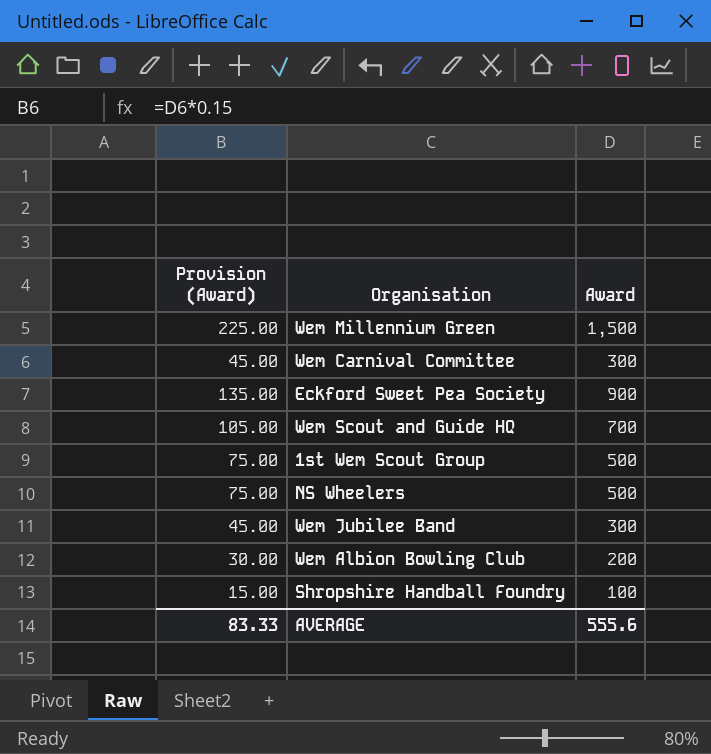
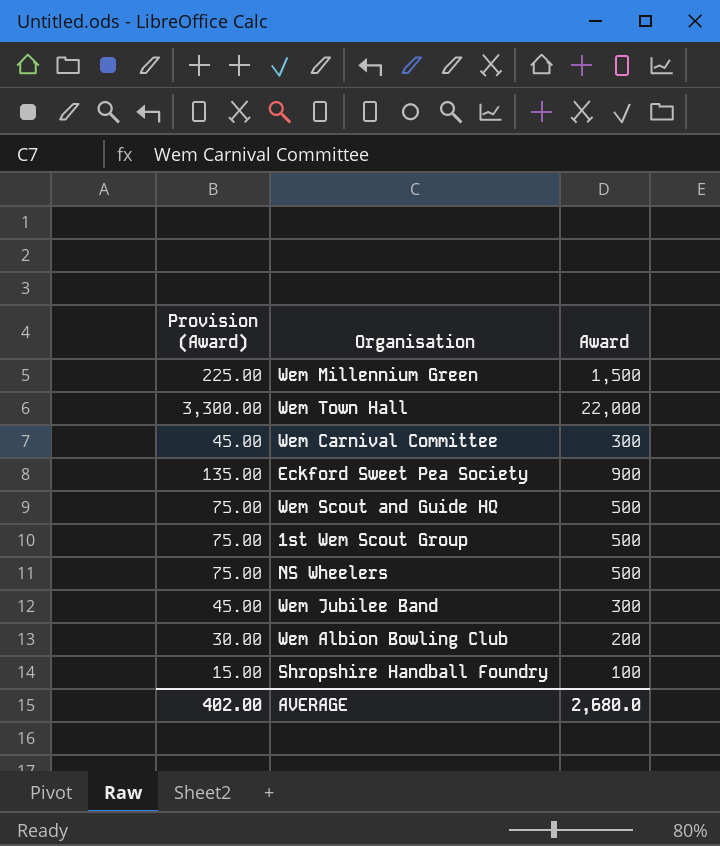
row Wem Town Hall: none -> 3,300.00 | 22,000
Wem Scout and Guide HQ | Provision (Award): 105.00 -> 75.00
Wem Scout and Guide HQ | Award: 700 -> 500
AVERAGE | Provision (Award): 83.33 -> 402.00
AVERAGE | Award: 555.6 -> 2,680.0

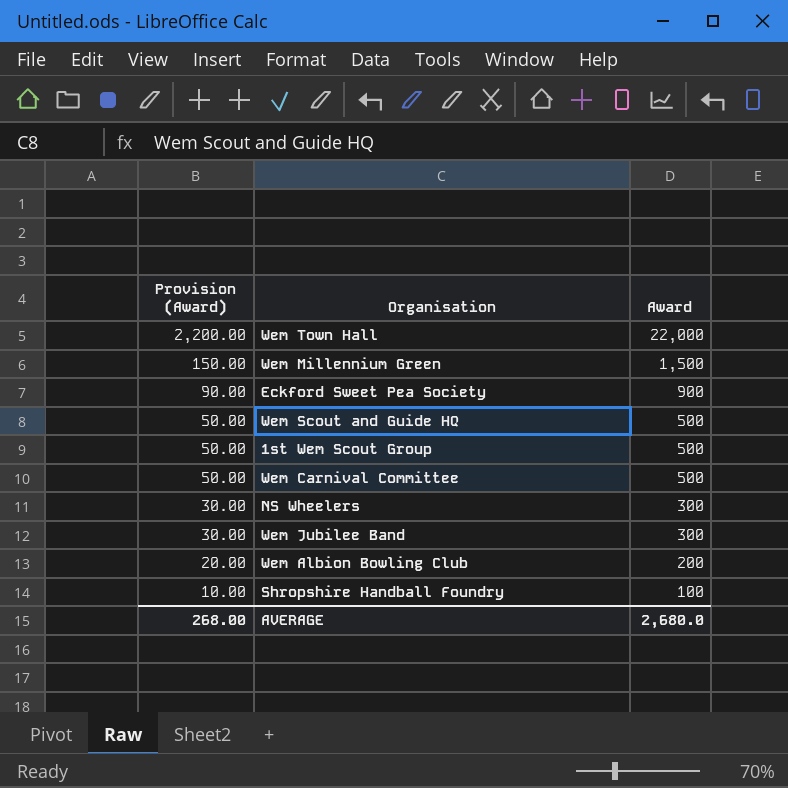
row order: none -> Provision (Award) descending
column Provision (Award) | formula: [Award] * 0.15 -> [Award] * 0.1
Wem Carnival Committee | Award: 300 -> 500
NS Wheelers | Award: 500 -> 300
AVERAGE | Provision (Award): 402.00 -> 268.00

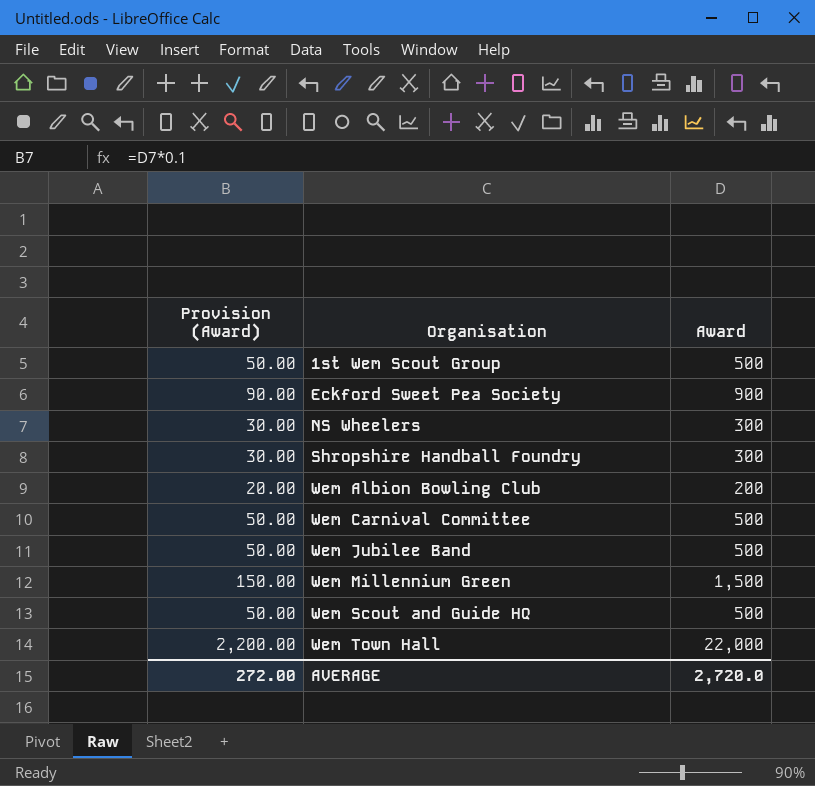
row order: Provision (Award) descending -> Organisation ascending
Shropshire Handball Foundry | Provision (Award): 10.00 -> 30.00
Shropshire Handball Foundry | Award: 100 -> 300
Wem Jubilee Band | Provision (Award): 30.00 -> 50.00
Wem Jubilee Band | Award: 300 -> 500
AVERAGE | Provision (Award): 268.00 -> 272.00
AVERAGE | Award: 2,680.0 -> 2,720.0

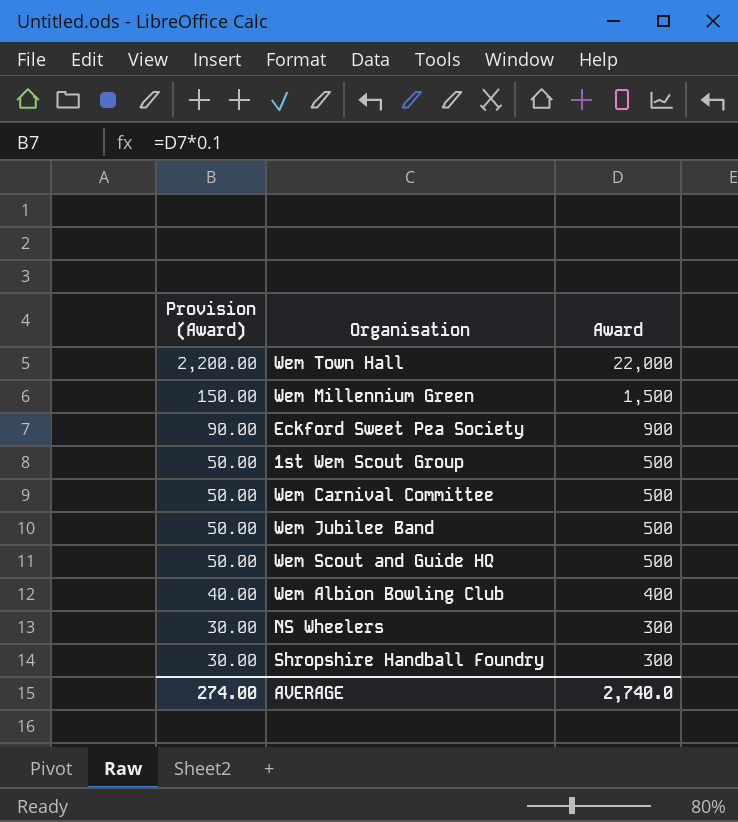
row order: Organisation ascending -> Provision (Award) descending
Wem Albion Bowling Club | Provision (Award): 20.00 -> 40.00
Wem Albion Bowling Club | Award: 200 -> 400
AVERAGE | Provision (Award): 272.00 -> 274.00
AVERAGE | Award: 2,720.0 -> 2,740.0

